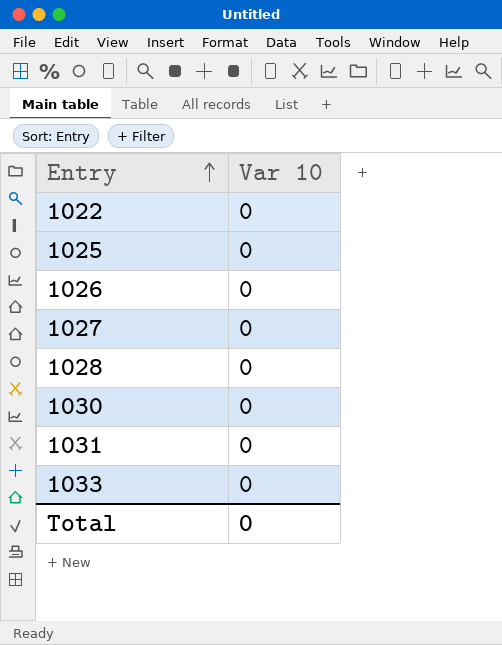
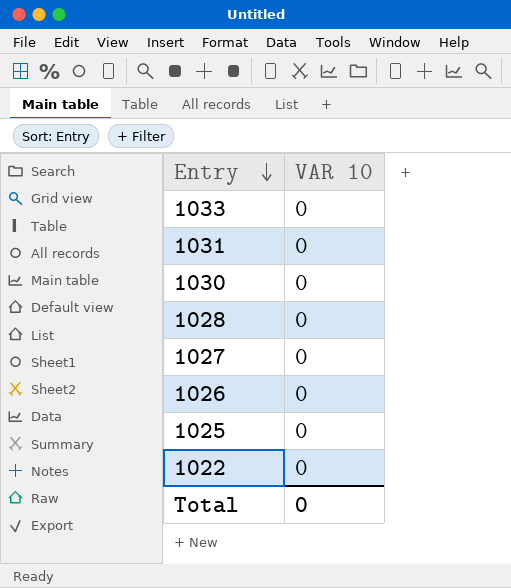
row order: Entry ascending -> Entry descending
column name: Var 10 -> VAR 10

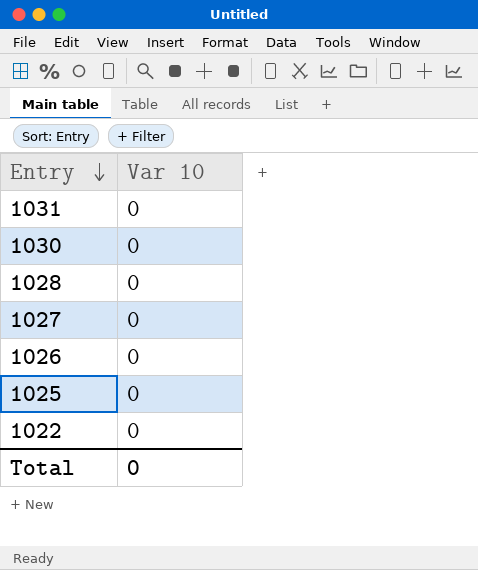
column name: VAR 10 -> Var 10
row 1033: 0 -> none

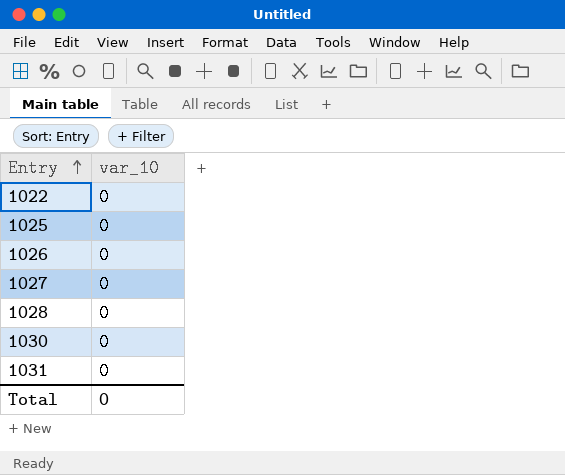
row order: Entry descending -> Entry ascending
column name: Var 10 -> var_10

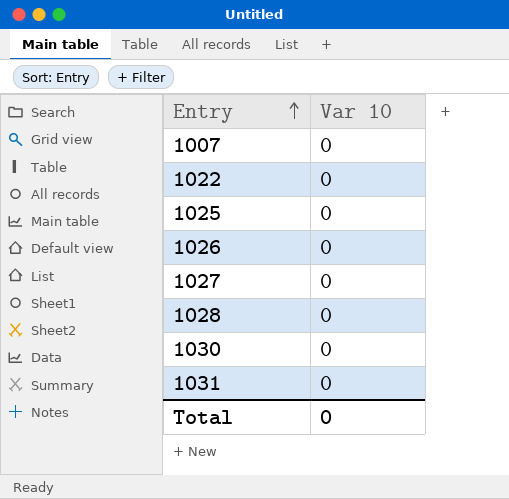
column name: var_10 -> Var 10
row 1007: none -> 0

